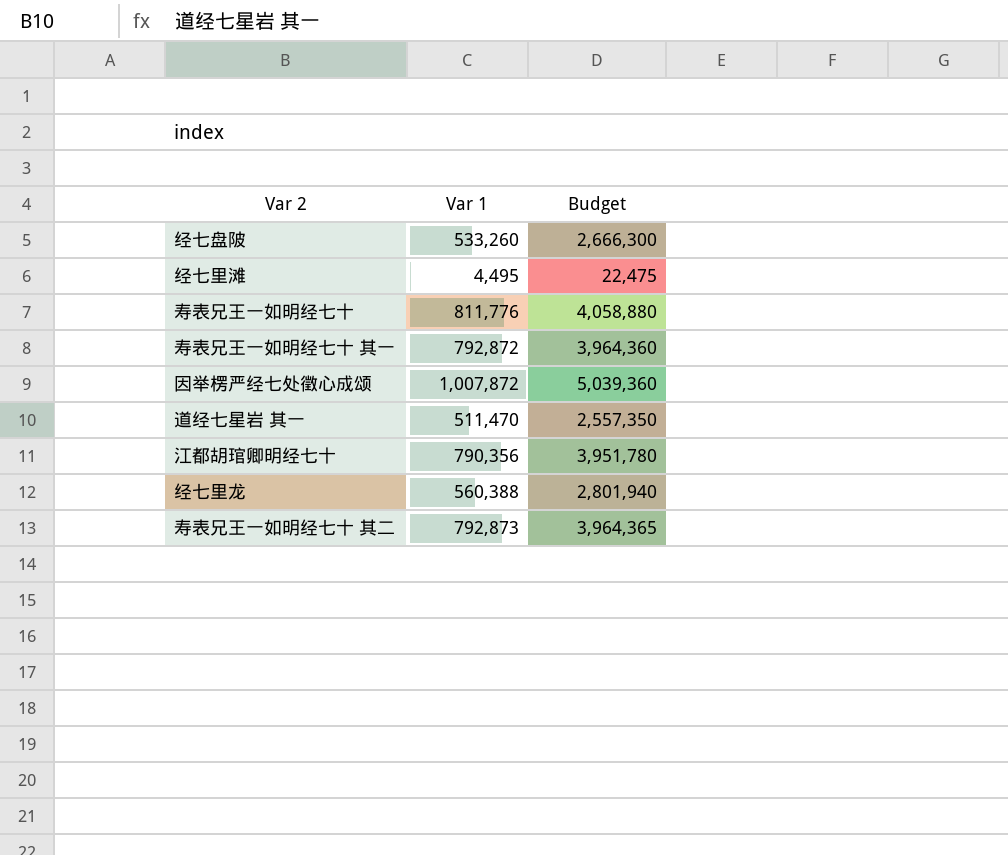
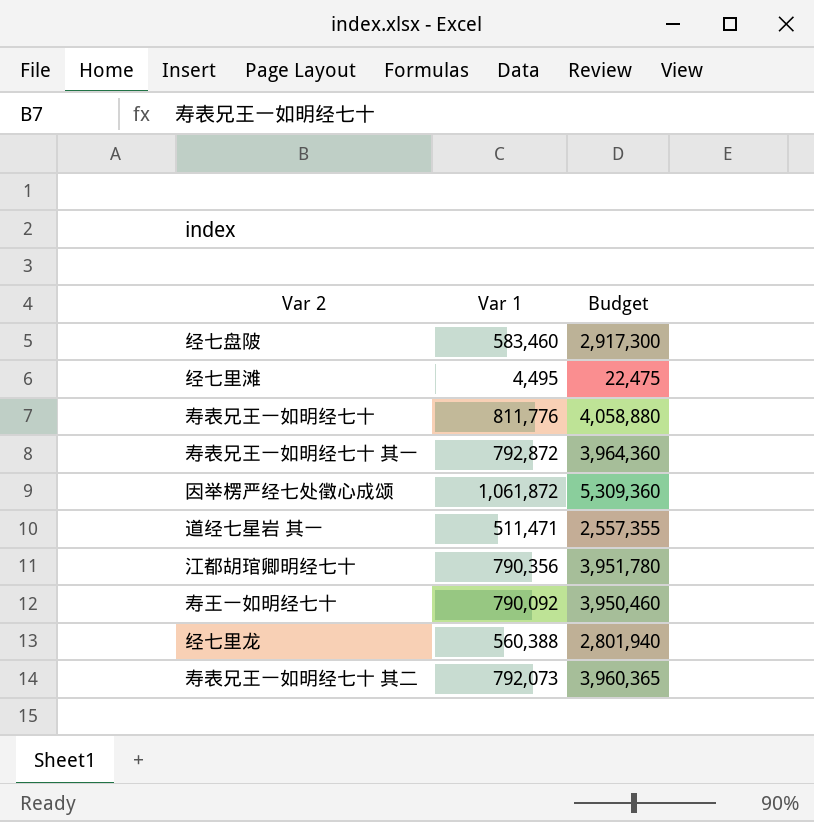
经七盘陂 | Var 1: 533,260 -> 583,460
经七盘陂 | Budget: 2,666,300 -> 2,917,300
因举楞严经七处徵心成颂 | Var 1: 1,007,872 -> 1,061,872
因举楞严经七处徵心成颂 | Budget: 5,039,360 -> 5,309,360
道经七星岩 其一 | Var 1: 511,470 -> 511,471
道经七星岩 其一 | Budget: 2,557,350 -> 2,557,355
row 寿王一如明经七十: none -> 790,092 | 3,950,460
寿表兄王一如明经七十 其二 | Var 1: 792,873 -> 792,073
寿表兄王一如明经七十 其二 | Budget: 3,964,365 -> 3,960,365

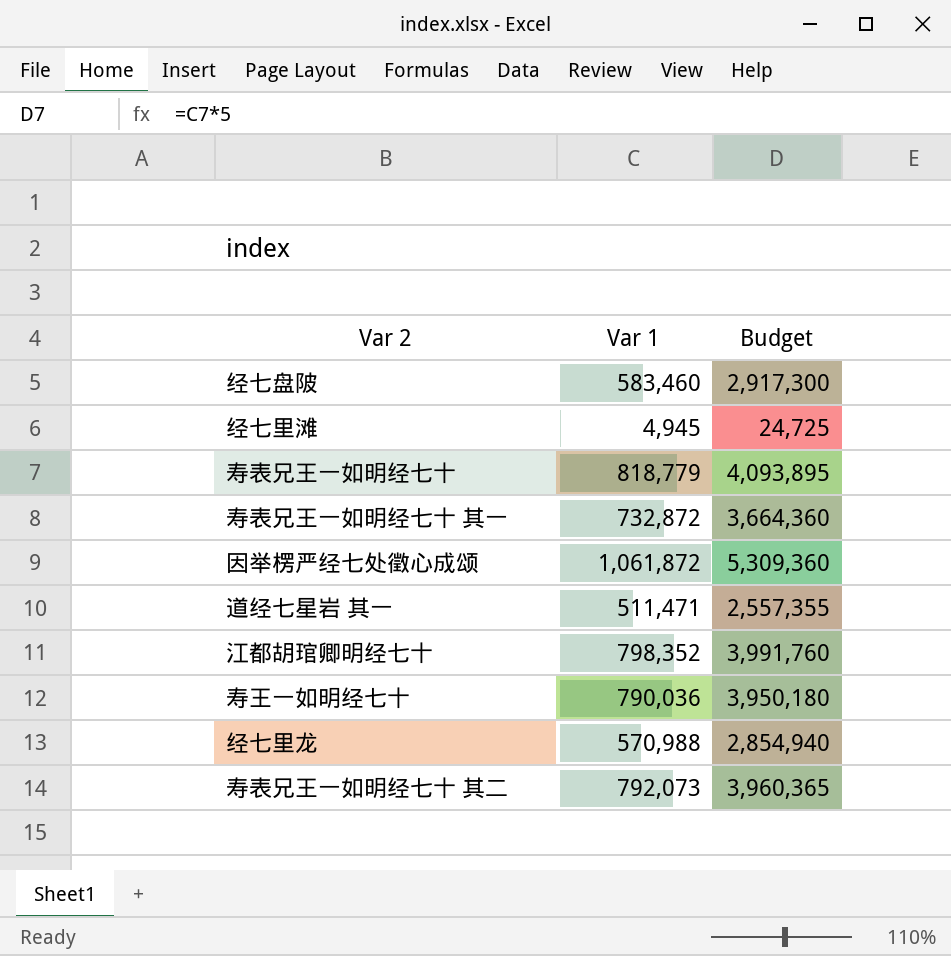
经七里滩 | Var 1: 4,495 -> 4,945
经七里滩 | Budget: 22,475 -> 24,725
寿表兄王一如明经七十 | Var 1: 811,776 -> 818,779
寿表兄王一如明经七十 | Budget: 4,058,880 -> 4,093,895
寿表兄王一如明经七十 其一 | Var 1: 792,872 -> 732,872
寿表兄王一如明经七十 其一 | Budget: 3,964,360 -> 3,664,360
江都胡琯卿明经七十 | Var 1: 790,356 -> 798,352
江都胡琯卿明经七十 | Budget: 3,951,780 -> 3,991,760
寿王一如明经七十 | Var 1: 790,092 -> 790,036
寿王一如明经七十 | Budget: 3,950,460 -> 3,950,180
经七里龙 | Var 1: 560,388 -> 570,988
经七里龙 | Budget: 2,801,940 -> 2,854,940

